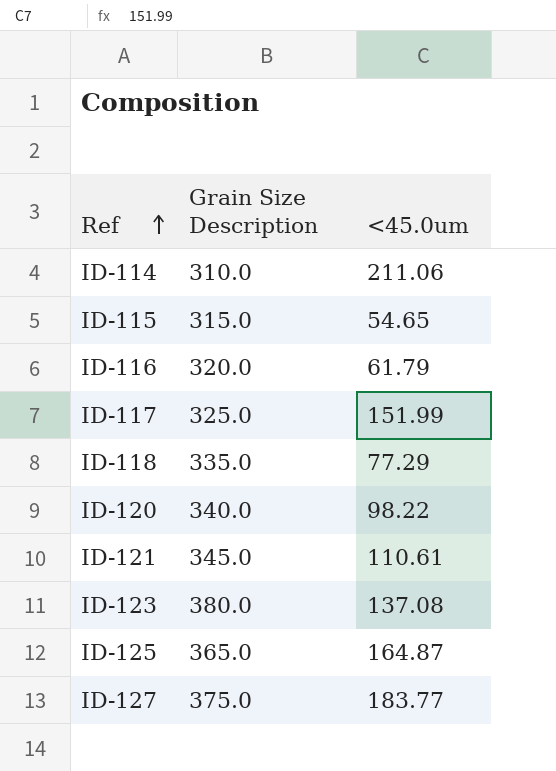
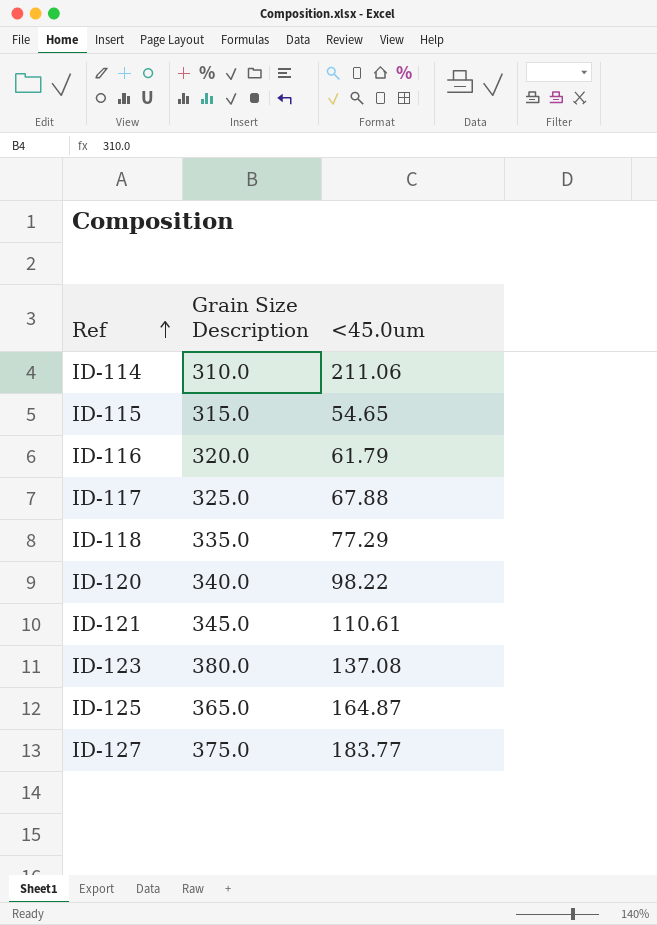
ID-117 | <45.0um: 151.99 -> 67.88

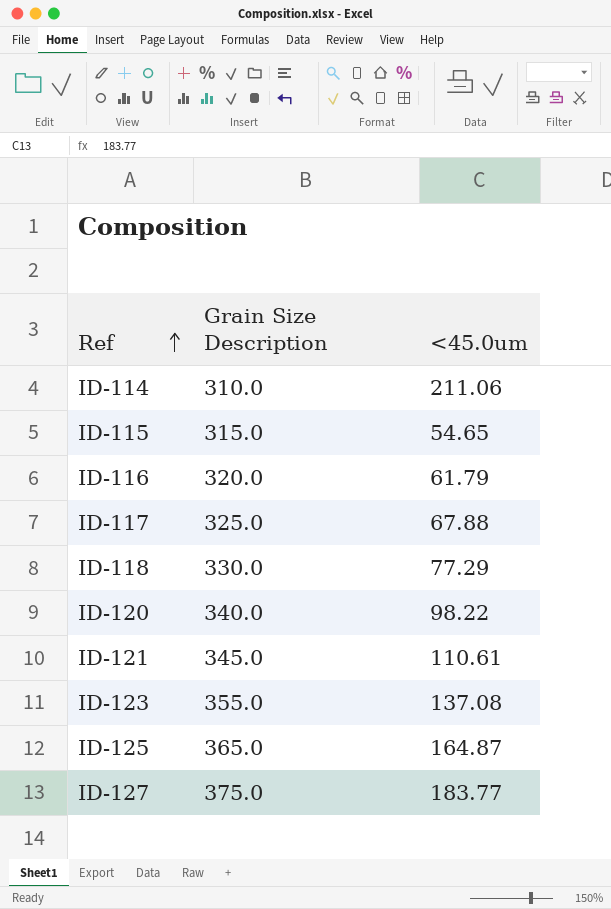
ID-118 | Grain Size Description: 335.0 -> 330.0
ID-123 | Grain Size Description: 380.0 -> 355.0

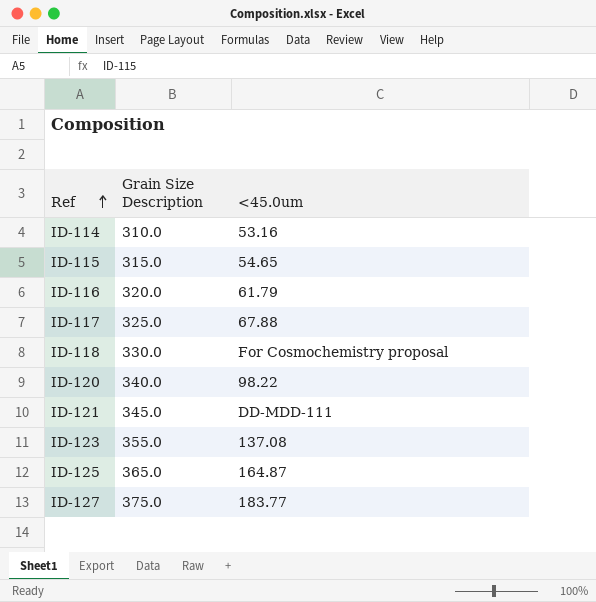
ID-114 | <45.0um: 211.06 -> 53.16
ID-118 | <45.0um: 77.29 -> For Cosmochemistry proposal
ID-121 | <45.0um: 110.61 -> DD-MDD-111

